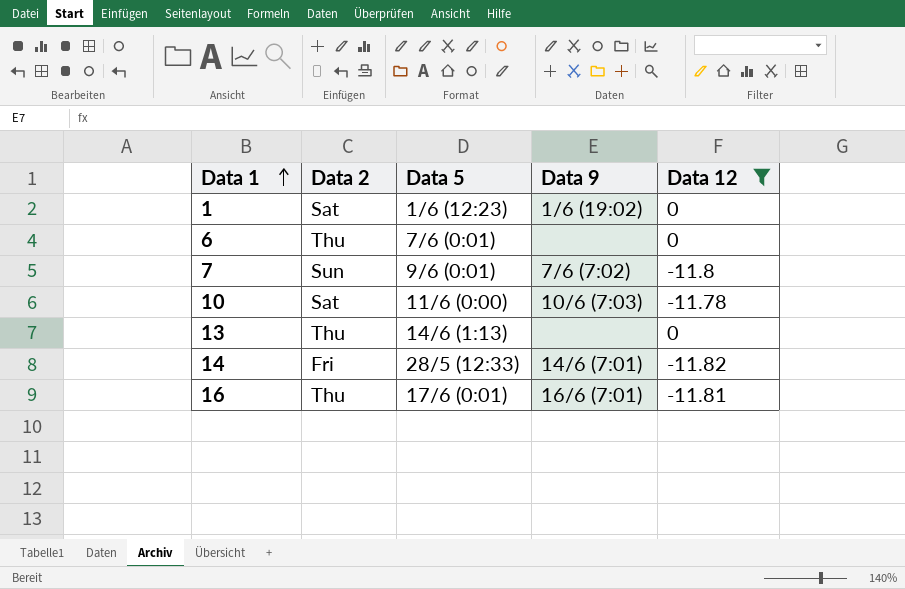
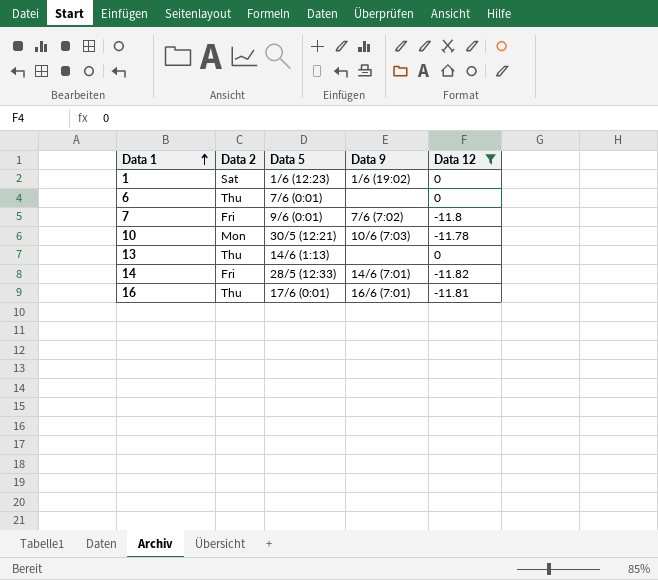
7 | Data 2: Sun -> Fri
10 | Data 2: Sat -> Mon
10 | Data 5: 11/6 (0:00) -> 30/5 (12:21)

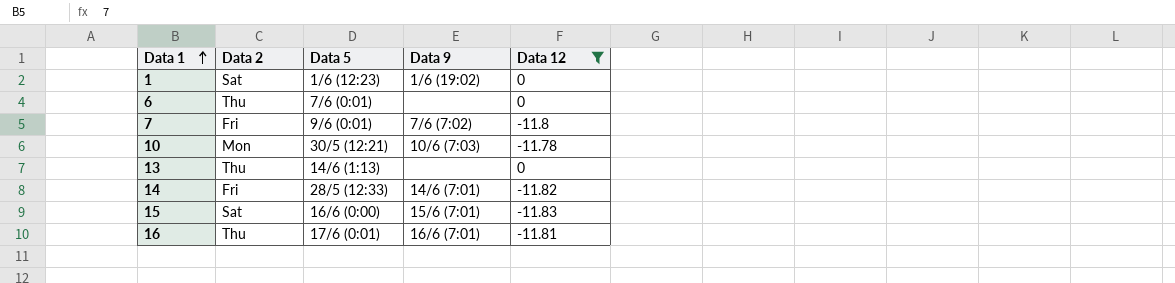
row 15: none -> Sat | 16/6 (0:00) | 15/6 (7:01) | -11.83

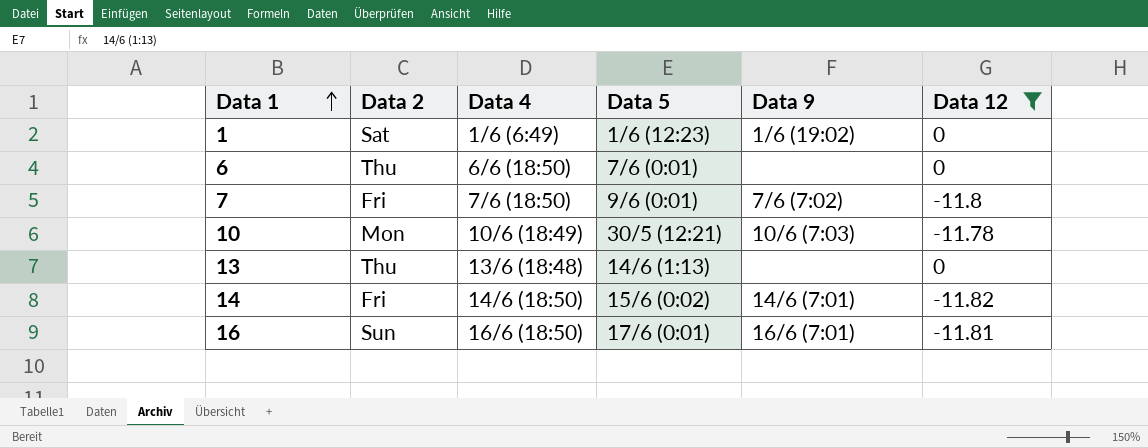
column Data 4 | position: none -> 3
row 15: Sat | 16/6 (0:00) | 15/6 (7:01) | -11.83 -> none
14 | Data 5: 28/5 (12:33) -> 15/6 (0:02)
16 | Data 2: Thu -> Sun

